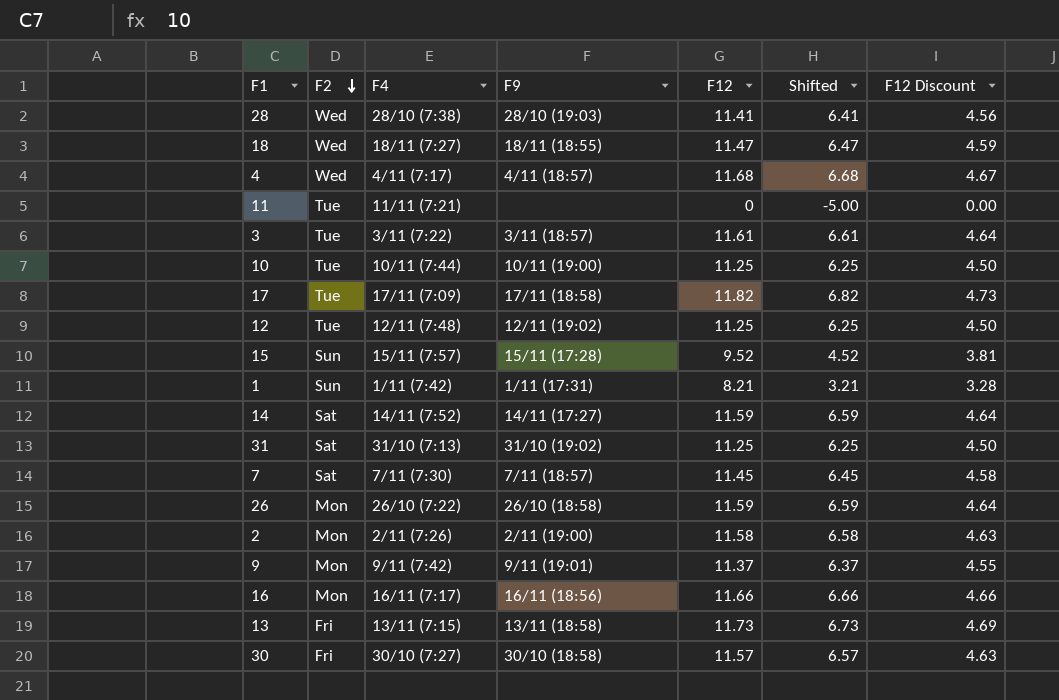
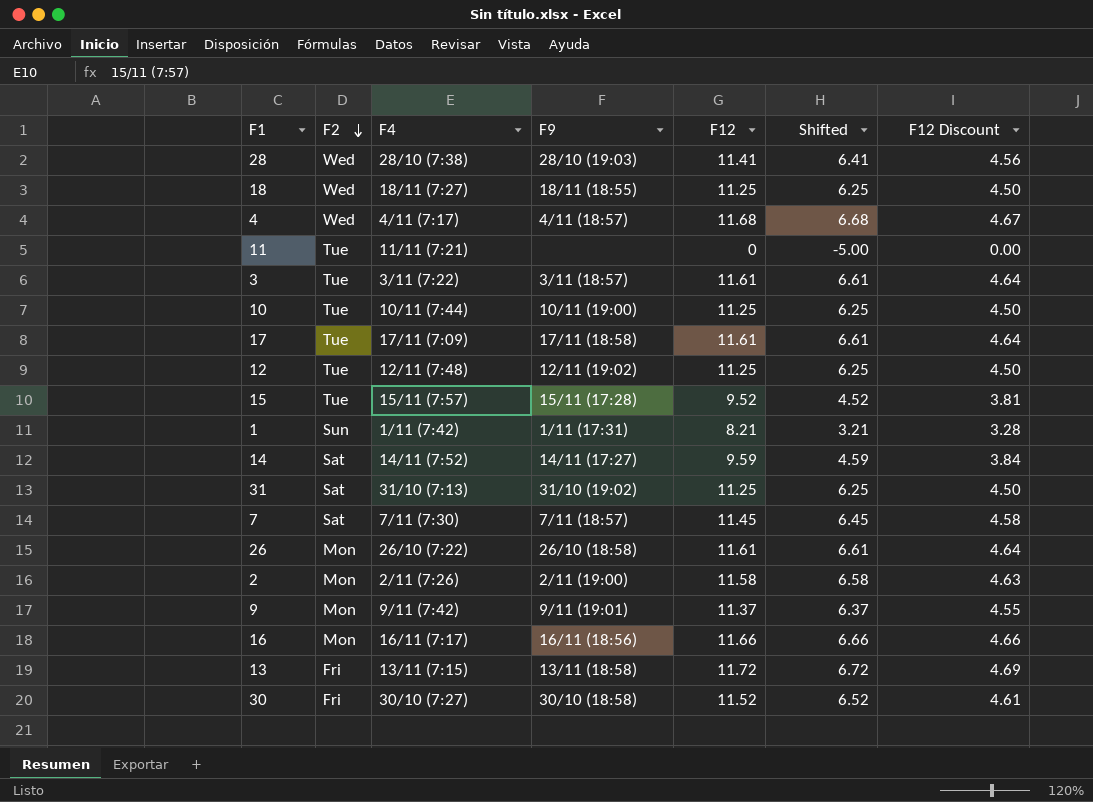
18 | F12: 11.47 -> 11.25
18 | Shifted: 6.47 -> 6.25
18 | F12 Discount: 4.59 -> 4.50
17 | F12: 11.82 -> 11.61
17 | Shifted: 6.82 -> 6.61
17 | F12 Discount: 4.73 -> 4.64
15 | F2: Sun -> Tue
14 | F12: 11.59 -> 9.59
14 | Shifted: 6.59 -> 4.59
14 | F12 Discount: 4.64 -> 3.84
26 | F12: 11.59 -> 11.61
26 | Shifted: 6.59 -> 6.61
13 | F12: 11.73 -> 11.72
13 | Shifted: 6.73 -> 6.72
30 | F12: 11.57 -> 11.52
30 | Shifted: 6.57 -> 6.52
30 | F12 Discount: 4.63 -> 4.61

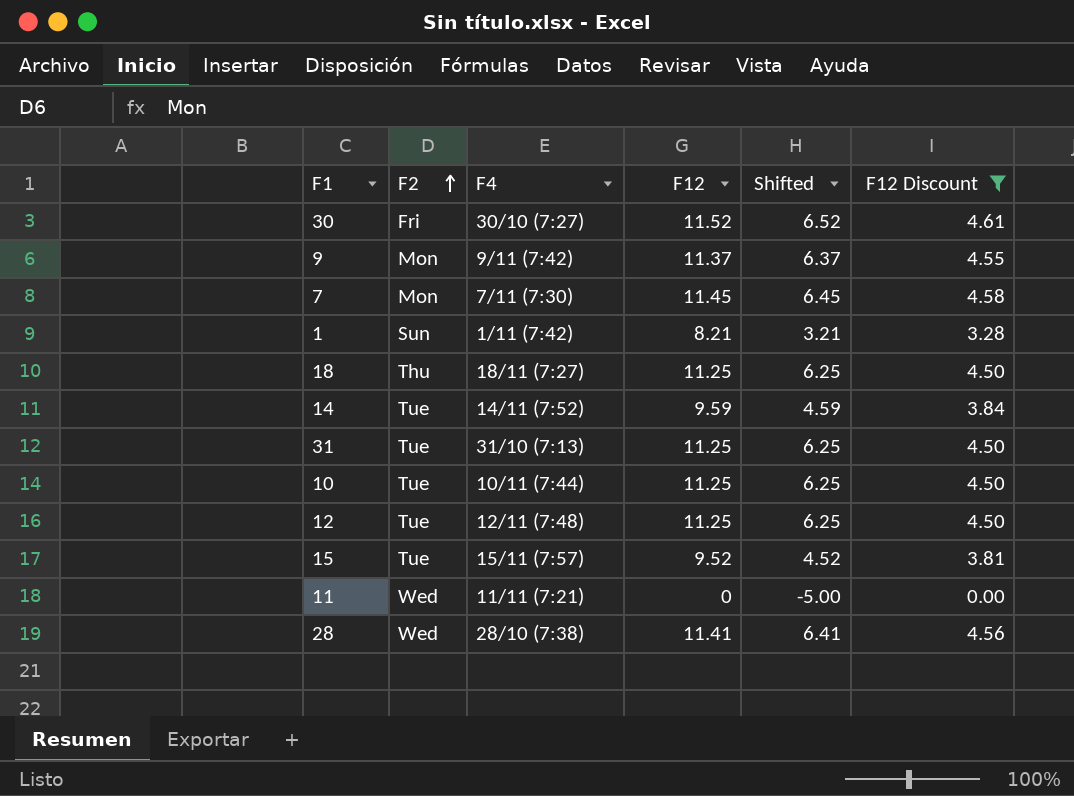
filter: none -> F12 Discount <= 4.61
row order: F2 descending -> F2 ascending
column F9 | position: 4 -> none
7 | F2: Sat -> Mon
18 | F2: Wed -> Thu
14 | F2: Sat -> Tue
31 | F2: Sat -> Tue
11 | F2: Tue -> Wed

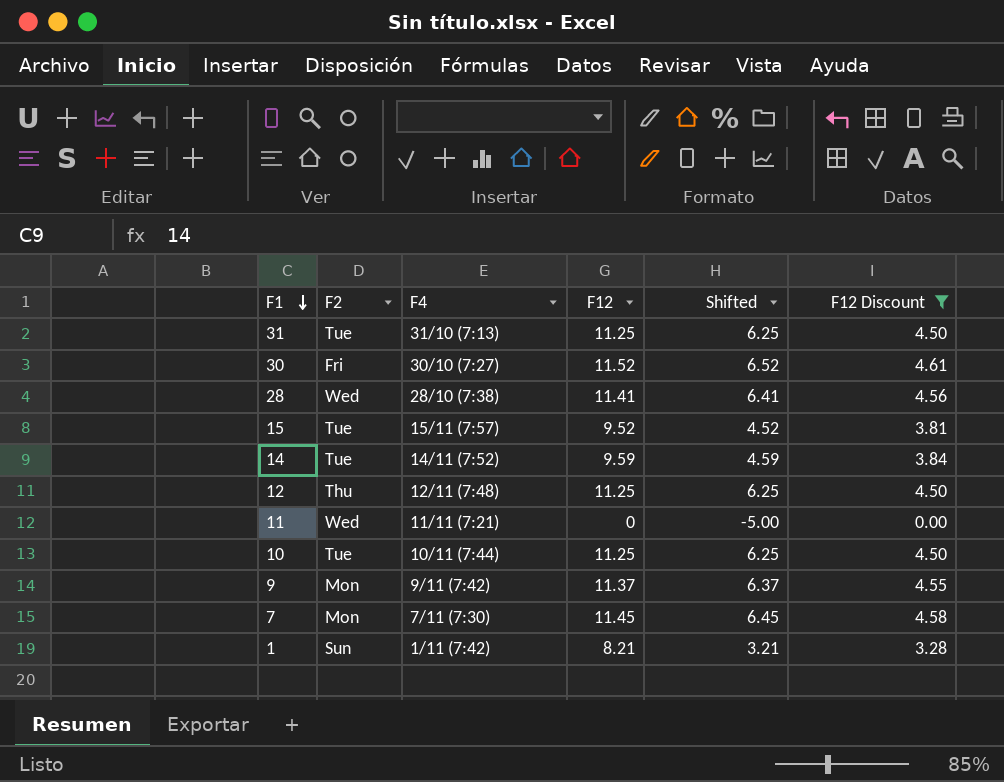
row order: F2 ascending -> F1 descending
row 18: Thu | 18/11 (7:27) | 11.25 | 6.25 | 4.50 -> none
12 | F2: Tue -> Thu

